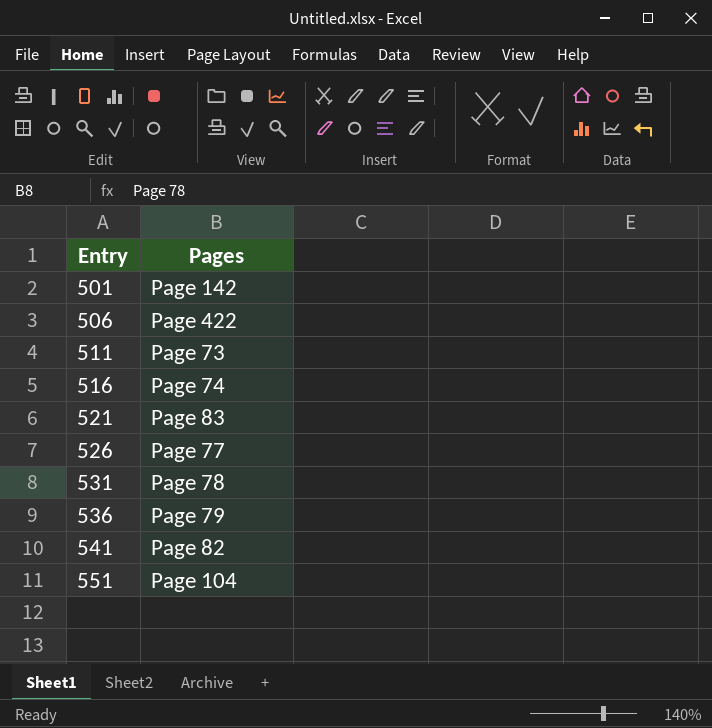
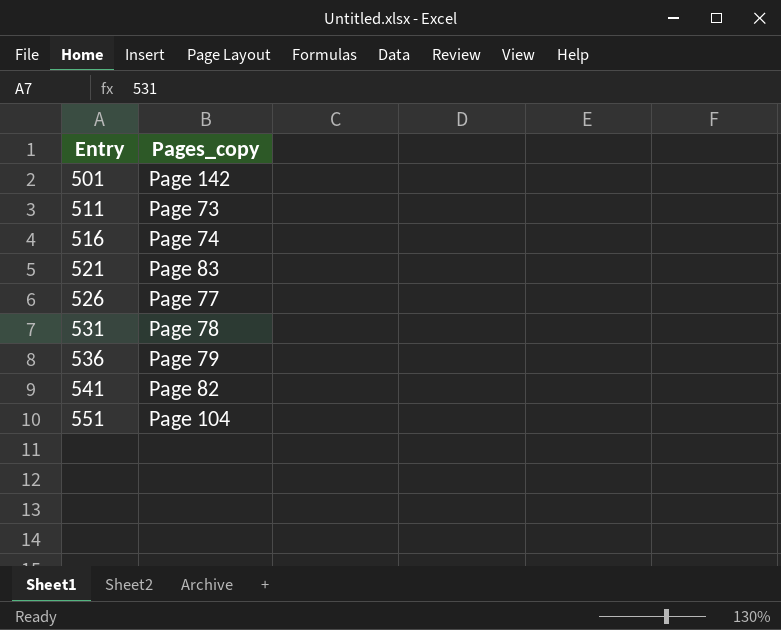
column name: Pages -> Pages_copy
row 506: Page 422 -> none

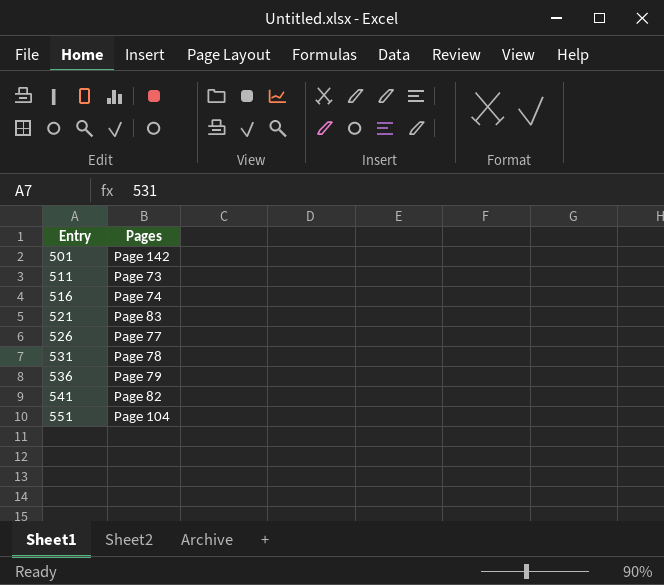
column name: Pages_copy -> Pages

